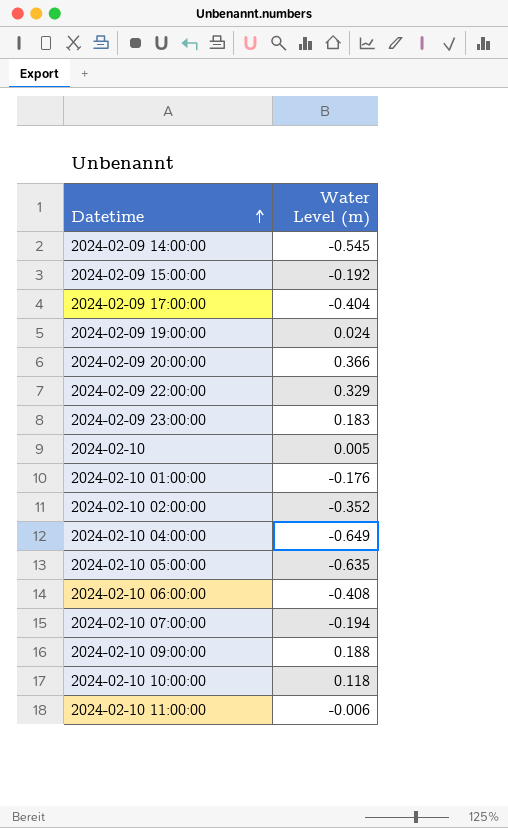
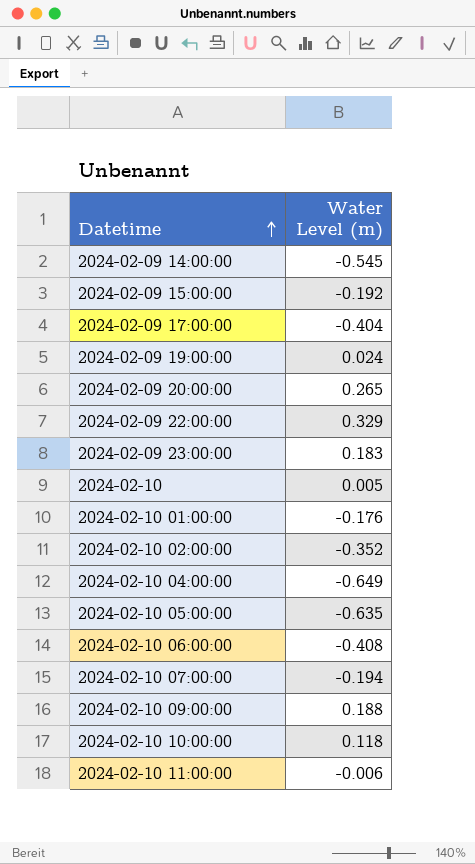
2024-02-09 20:00:00 | Water Level (m): 0.366 -> 0.265

